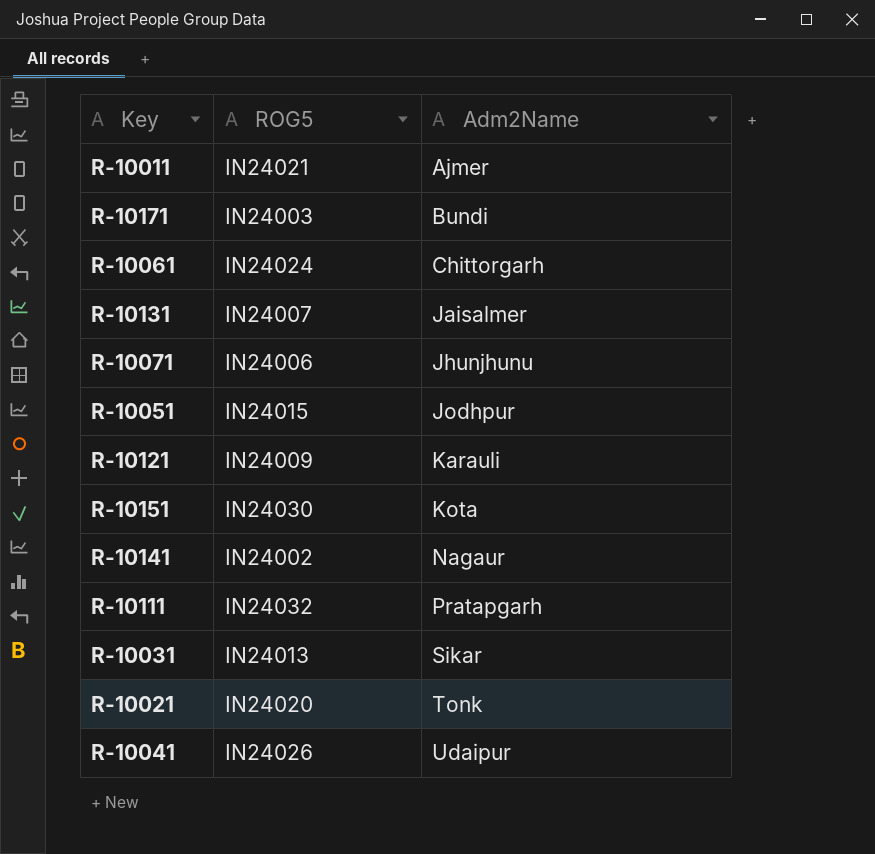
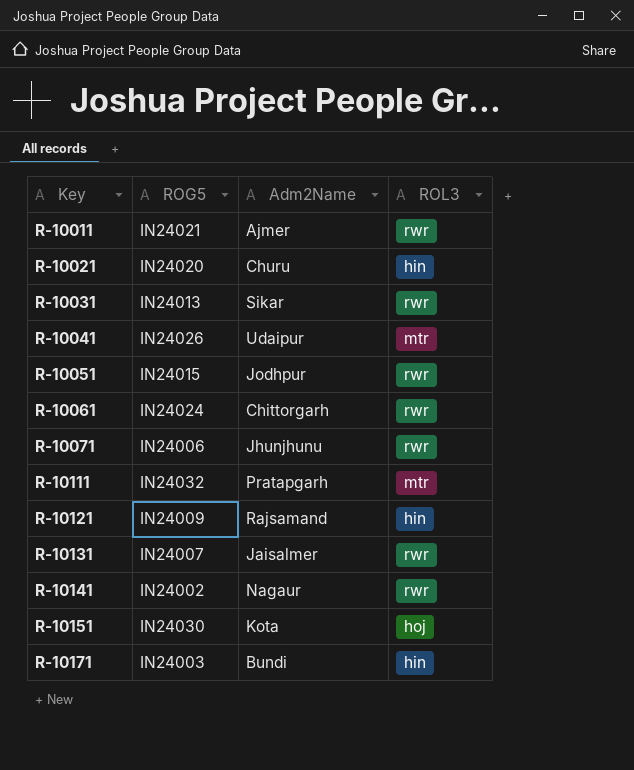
row order: Adm2Name ascending -> Key ascending
column ROL3 | position: none -> 4
R-10021 | Adm2Name: Tonk -> Churu
R-10121 | Adm2Name: Karauli -> Rajsamand

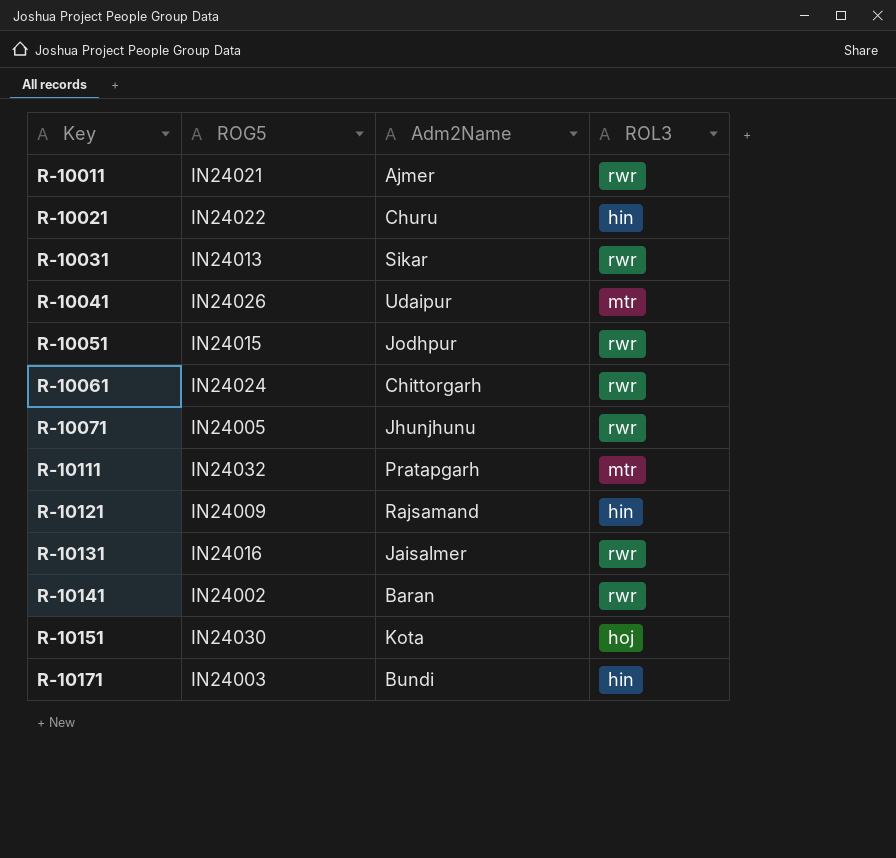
R-10021 | ROG5: IN24020 -> IN24022
R-10071 | ROG5: IN24006 -> IN24005
R-10131 | ROG5: IN24007 -> IN24016
R-10141 | Adm2Name: Nagaur -> Baran

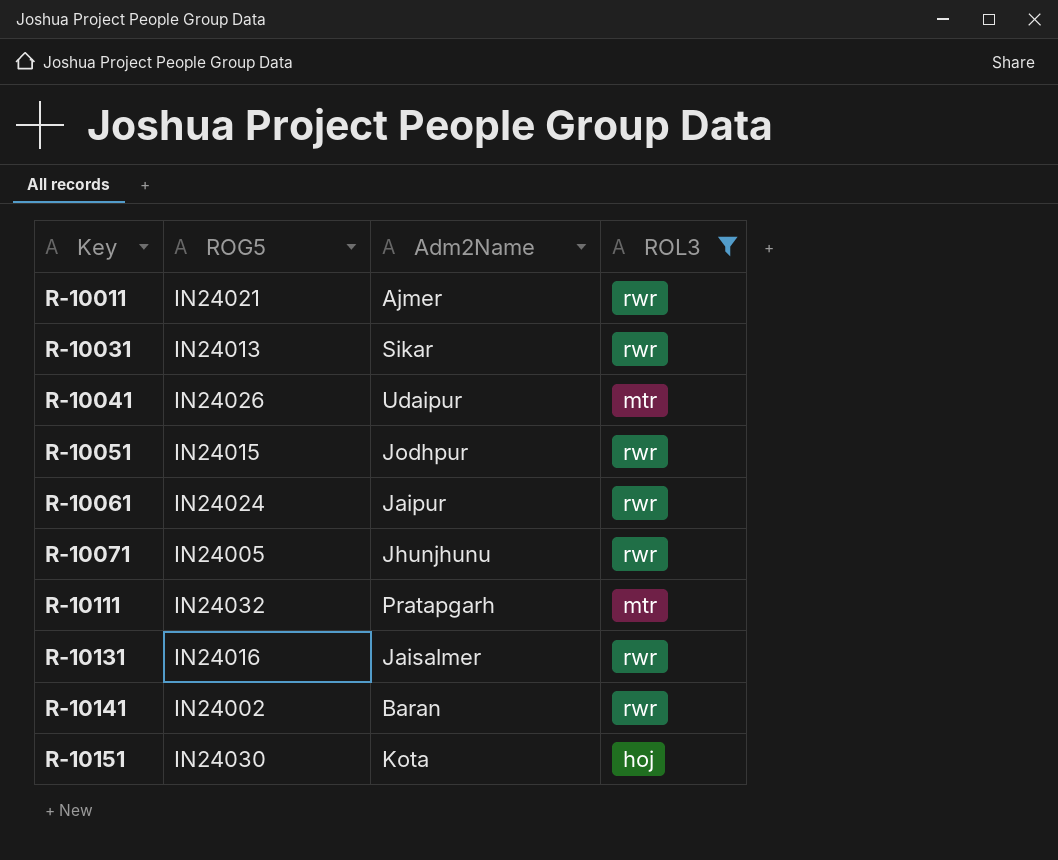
filter: none -> ROL3 != hin
R-10061 | Adm2Name: Chittorgarh -> Jaipur

